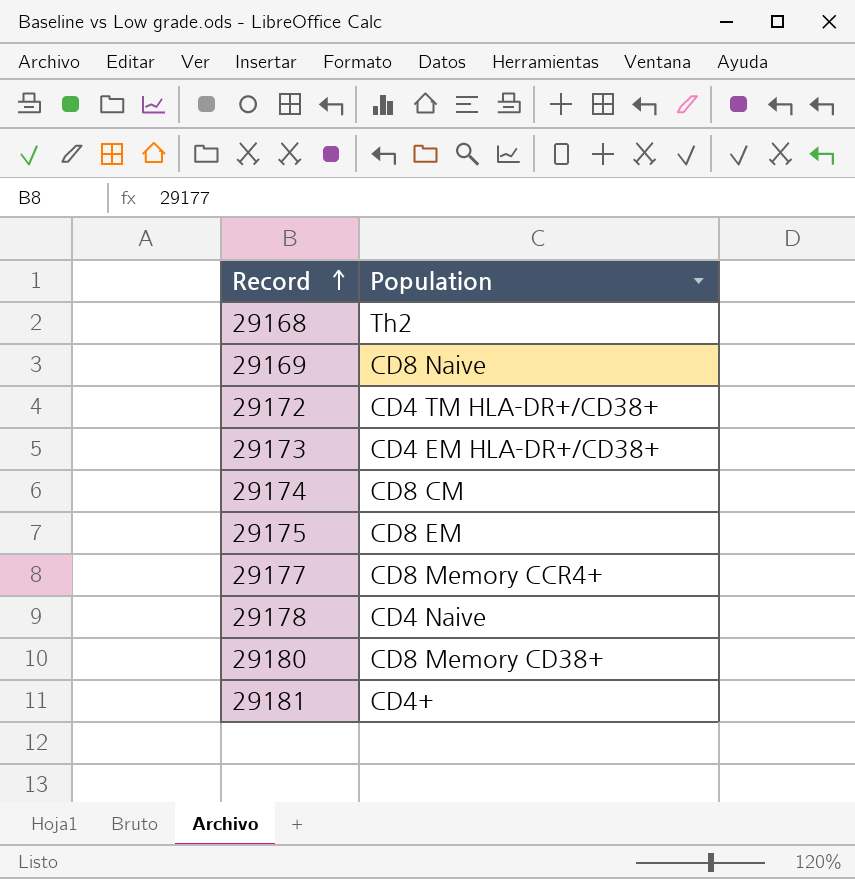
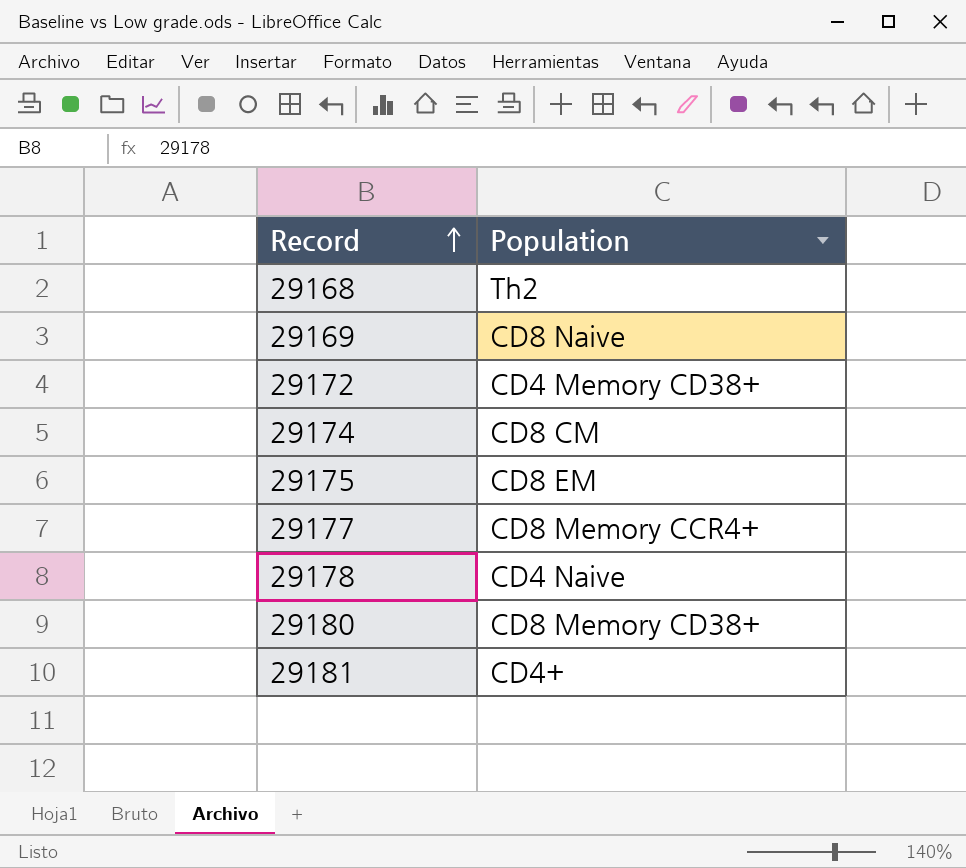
row 29173: CD4 EM HLA-DR+/CD38+ -> none
29172 | Population: CD4 TM HLA-DR+/CD38+ -> CD4 Memory CD38+

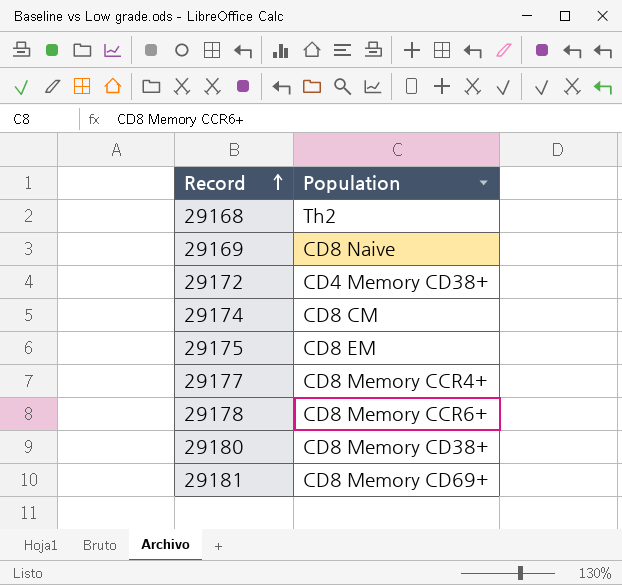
29178 | Population: CD4 Naive -> CD8 Memory CCR6+
29181 | Population: CD4+ -> CD8 Memory CD69+

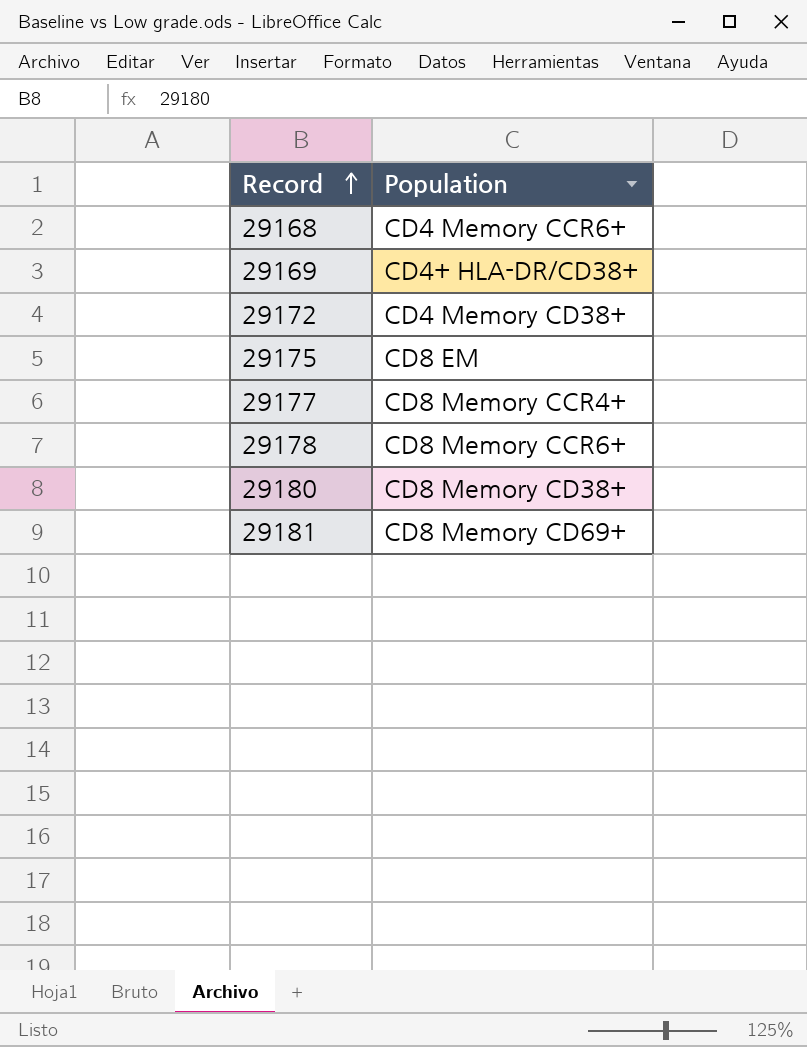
row 29174: CD8 CM -> none
29168 | Population: Th2 -> CD4 Memory CCR6+
29169 | Population: CD8 Naive -> CD4+ HLA-DR/CD38+

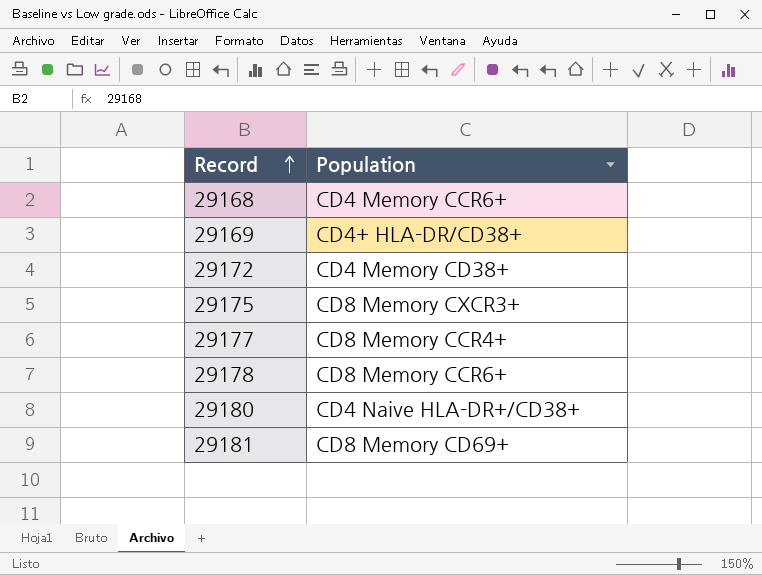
29175 | Population: CD8 EM -> CD8 Memory CXCR3+
29180 | Population: CD8 Memory CD38+ -> CD4 Naive HLA-DR+/CD38+

